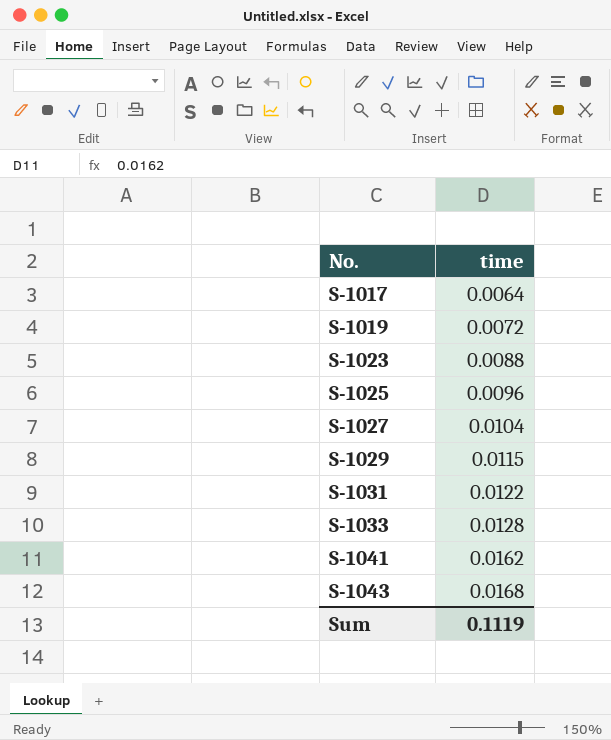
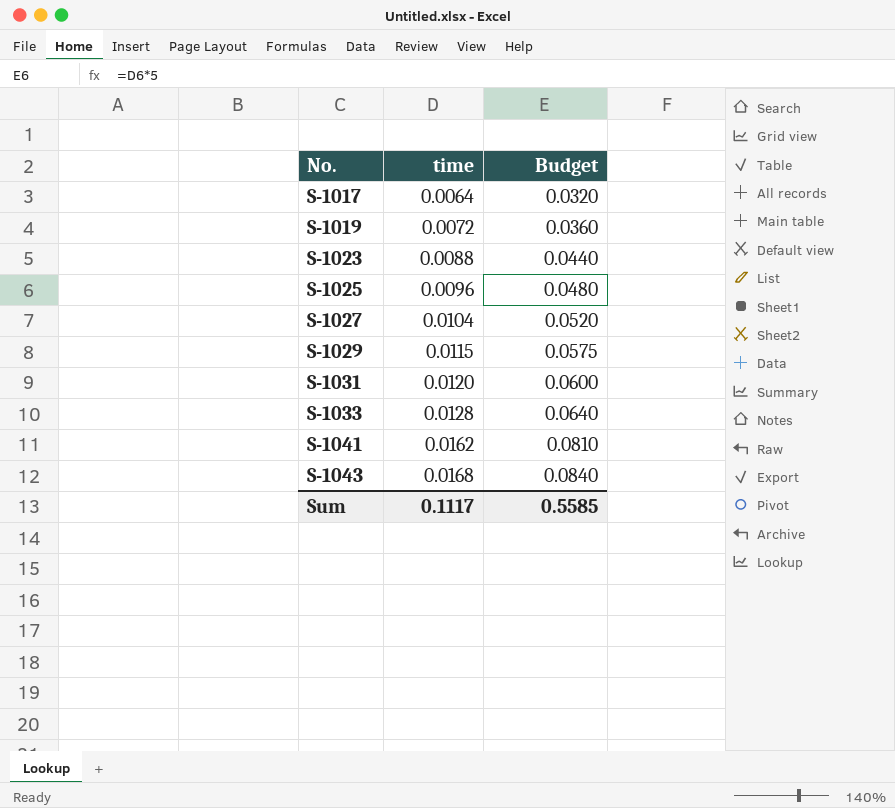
column Budget | formula: none -> [time] * 5
S-1031 | time: 0.0122 -> 0.0120
Sum | time: 0.1119 -> 0.1117

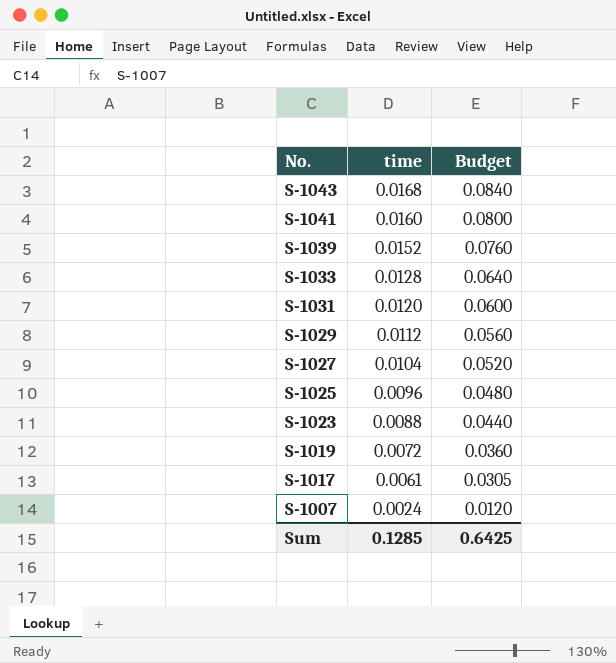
row order: No. ascending -> No. descending
S-1041 | time: 0.0162 -> 0.0160
S-1041 | Budget: 0.0810 -> 0.0800
row S-1039: none -> 0.0152 | 0.0760
S-1029 | time: 0.0115 -> 0.0112
S-1029 | Budget: 0.0575 -> 0.0560
S-1017 | time: 0.0064 -> 0.0061
S-1017 | Budget: 0.0320 -> 0.0305
row S-1007: none -> 0.0024 | 0.0120
Sum | time: 0.1117 -> 0.1285
Sum | Budget: 0.5585 -> 0.6425

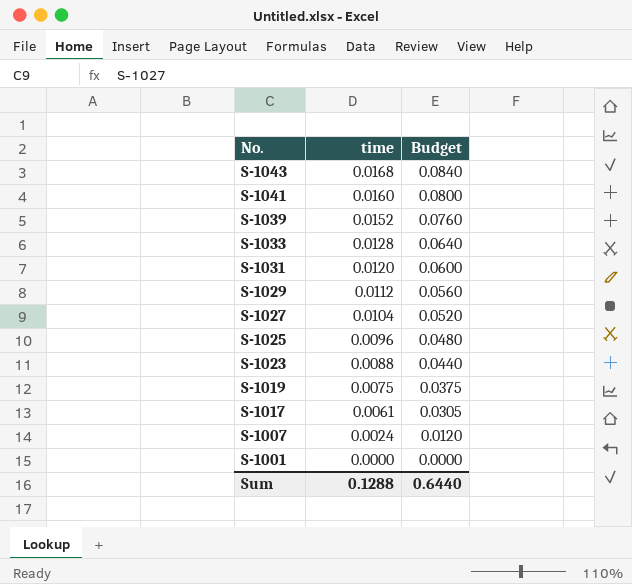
S-1019 | time: 0.0072 -> 0.0075
S-1019 | Budget: 0.0360 -> 0.0375
row S-1001: none -> 0.0000 | 0.0000
Sum | time: 0.1285 -> 0.1288
Sum | Budget: 0.6425 -> 0.6440

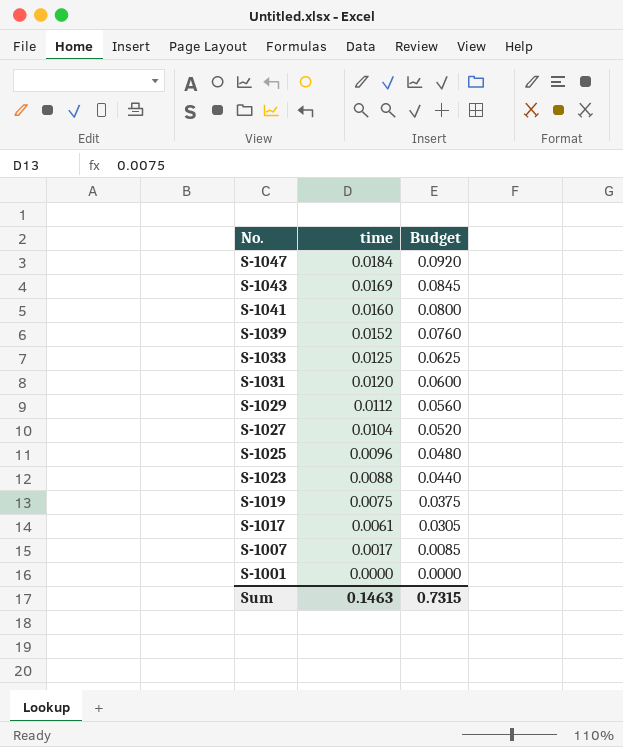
row S-1047: none -> 0.0184 | 0.0920
S-1043 | time: 0.0168 -> 0.0169
S-1043 | Budget: 0.0840 -> 0.0845
S-1033 | time: 0.0128 -> 0.0125
S-1033 | Budget: 0.0640 -> 0.0625
S-1007 | time: 0.0024 -> 0.0017
S-1007 | Budget: 0.0120 -> 0.0085
Sum | time: 0.1288 -> 0.1463
Sum | Budget: 0.6440 -> 0.7315

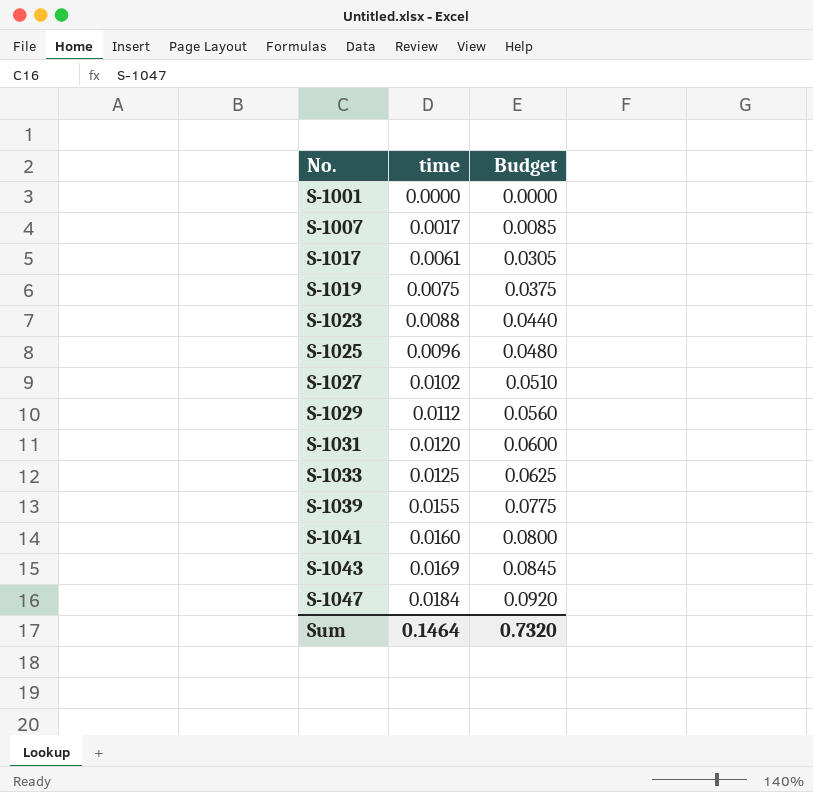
row order: No. descending -> No. ascending
S-1027 | time: 0.0104 -> 0.0102
S-1027 | Budget: 0.0520 -> 0.0510
S-1039 | time: 0.0152 -> 0.0155
S-1039 | Budget: 0.0760 -> 0.0775
Sum | time: 0.1463 -> 0.1464
Sum | Budget: 0.7315 -> 0.7320

